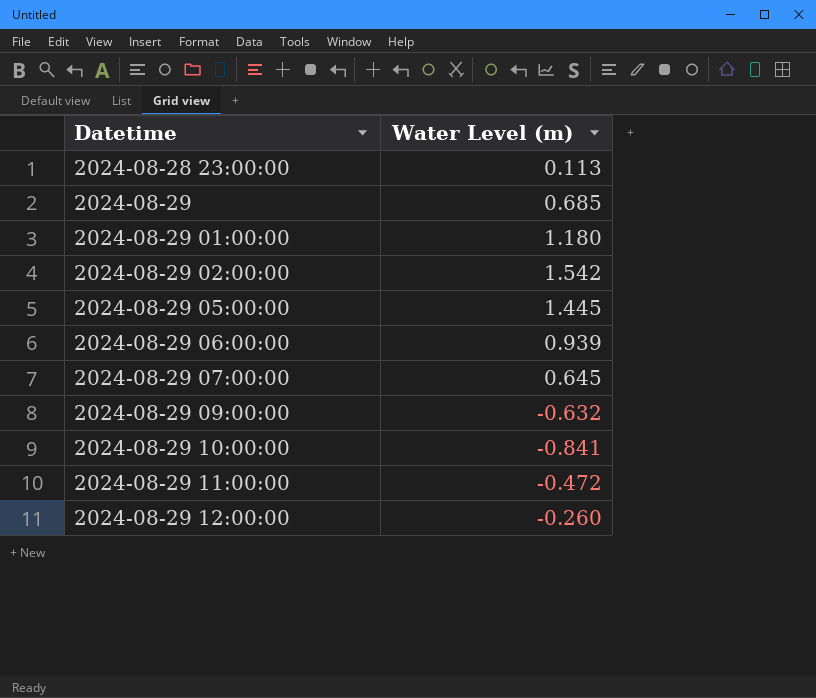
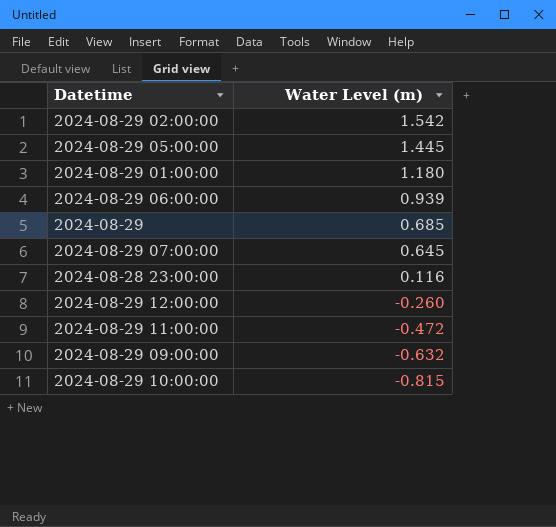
row order: Datetime ascending -> Water Level (m) descending
2024-08-28 23:00:00 | Water Level (m): 0.113 -> 0.116
2024-08-29 10:00:00 | Water Level (m): -0.841 -> -0.815

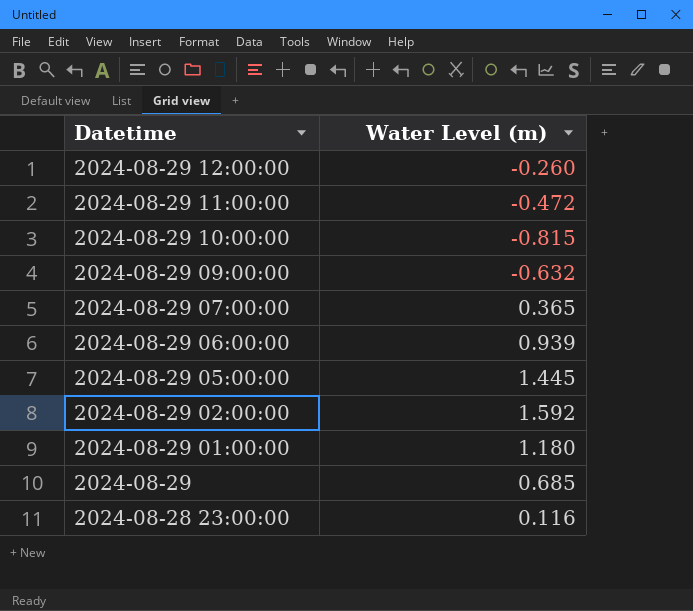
row order: Water Level (m) descending -> Datetime descending
2024-08-29 07:00:00 | Water Level (m): 0.645 -> 0.365
2024-08-29 02:00:00 | Water Level (m): 1.542 -> 1.592

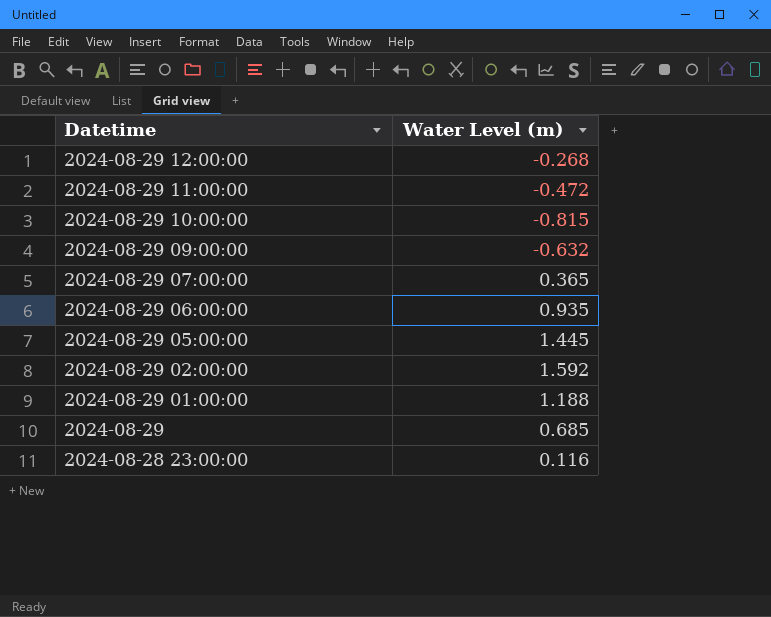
2024-08-29 12:00:00 | Water Level (m): -0.260 -> -0.268
2024-08-29 06:00:00 | Water Level (m): 0.939 -> 0.935
2024-08-29 01:00:00 | Water Level (m): 1.180 -> 1.188

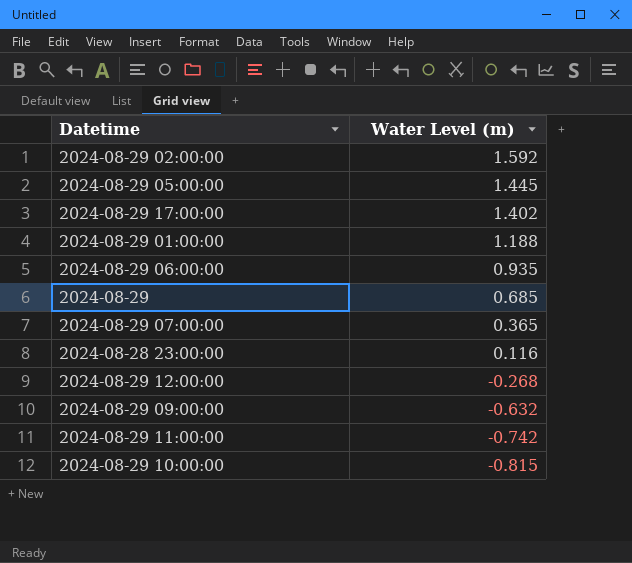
row order: Datetime descending -> Water Level (m) descending
row 2024-08-29 17:00:00: none -> 1.402
2024-08-29 11:00:00 | Water Level (m): -0.472 -> -0.742

